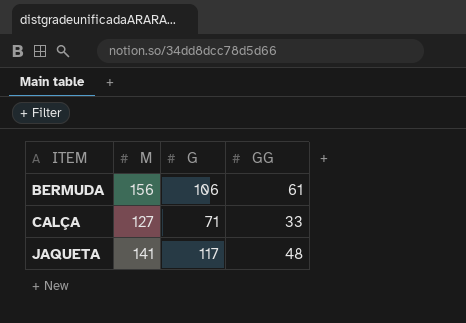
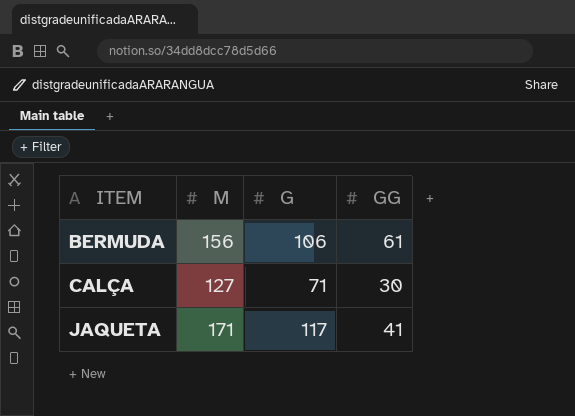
CALÇA | GG: 33 -> 30
JAQUETA | M: 141 -> 171
JAQUETA | GG: 48 -> 41

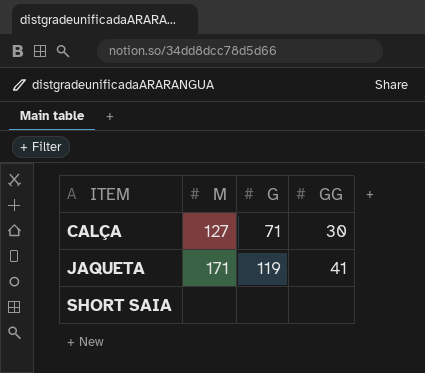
row BERMUDA: 156 | 106 | 61 -> none
JAQUETA | G: 117 -> 119
row SHORT SAIA: none -> none | none | none

